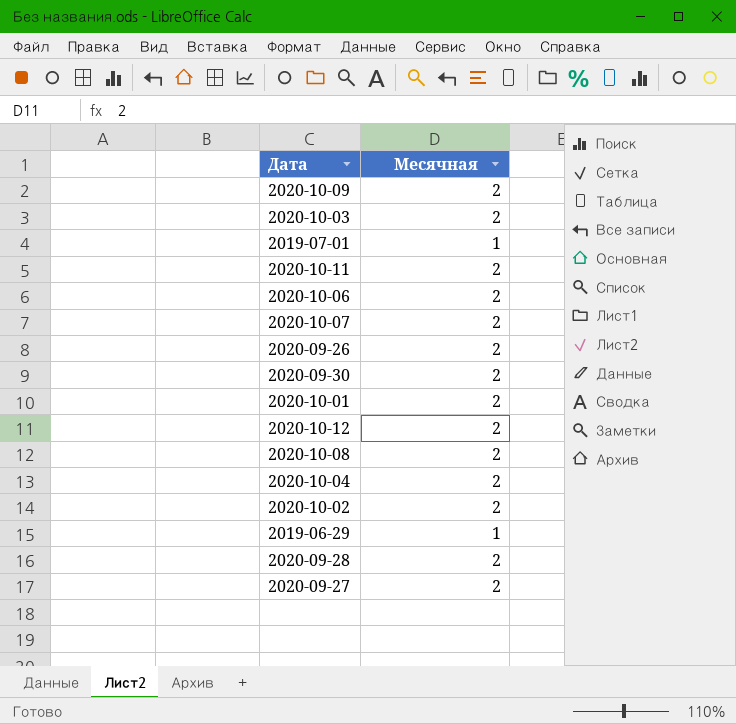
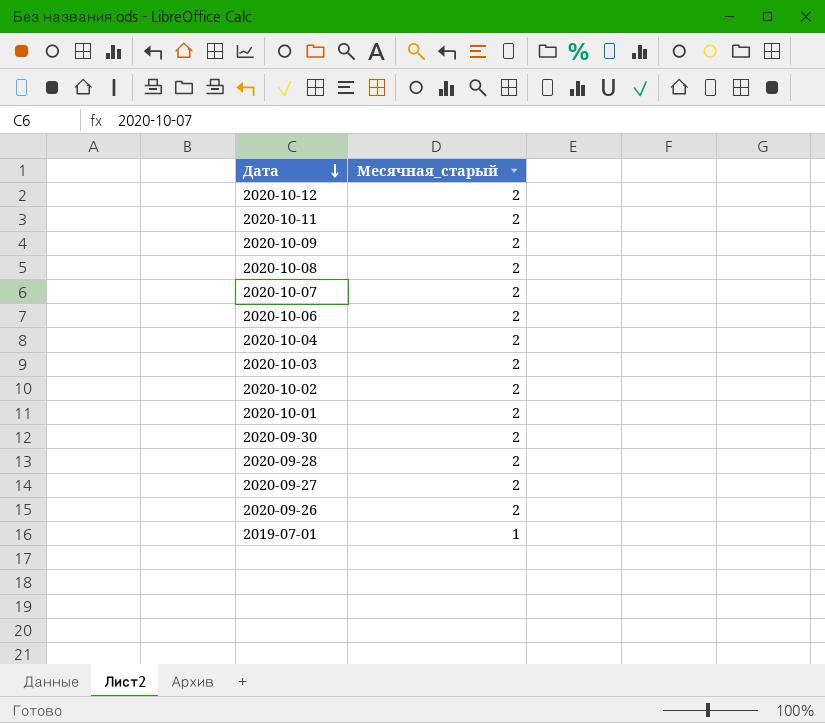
row order: none -> Дата descending
column name: Месячная -> Месячная_старый
row 2019-06-29: 1 -> none

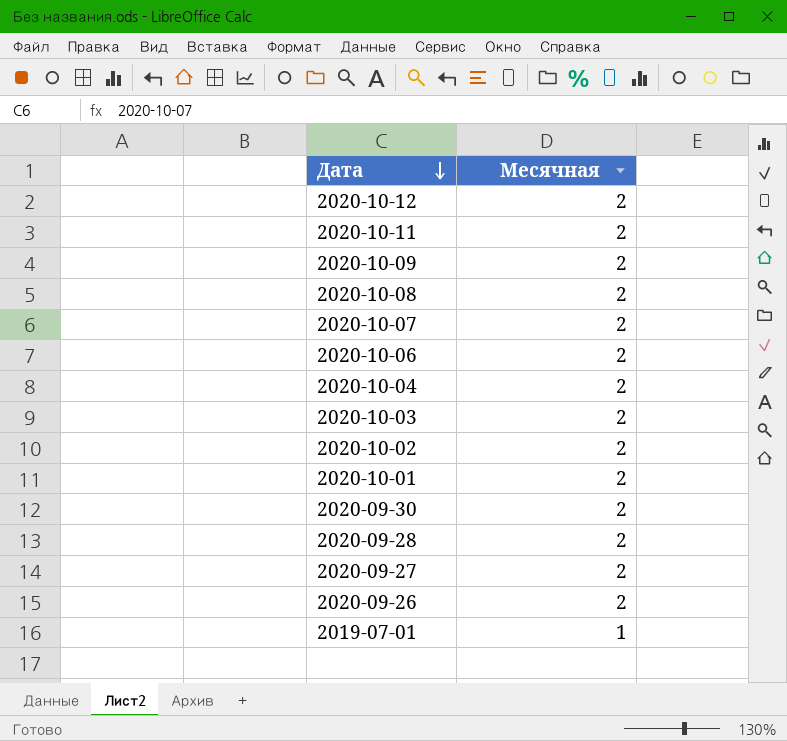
column name: Месячная_старый -> Месячная

